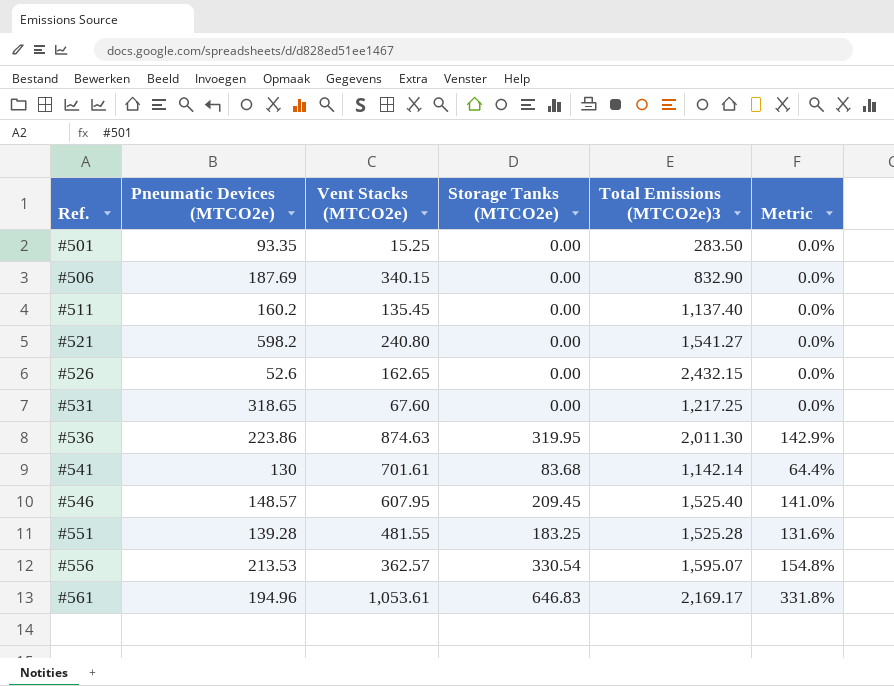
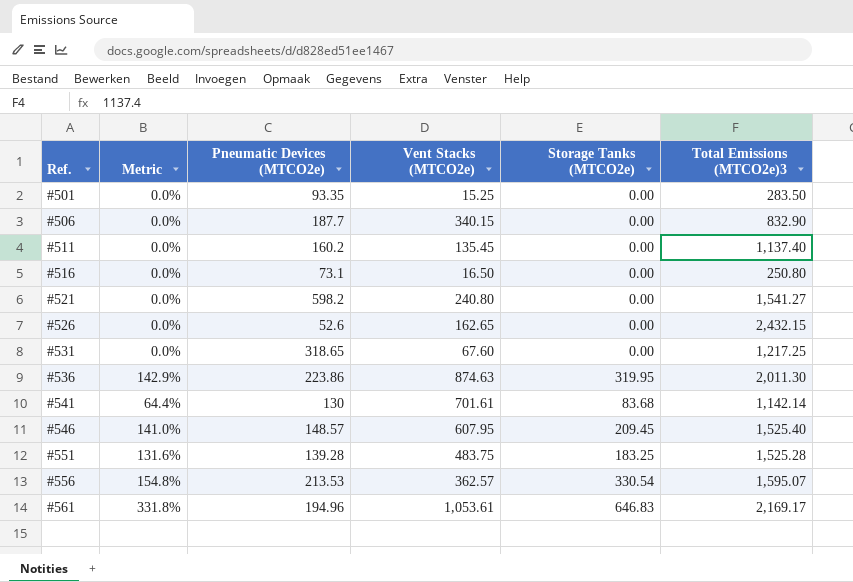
column Metric | position: 6 -> 2
#506 | Pneumatic Devices (MTCO2e): 187.69 -> 187.7
row #516: none -> 0.0% | 73.1 | 16.50 | 0.00 | 250.80
#551 | Vent Stacks (MTCO2e): 481.55 -> 483.75

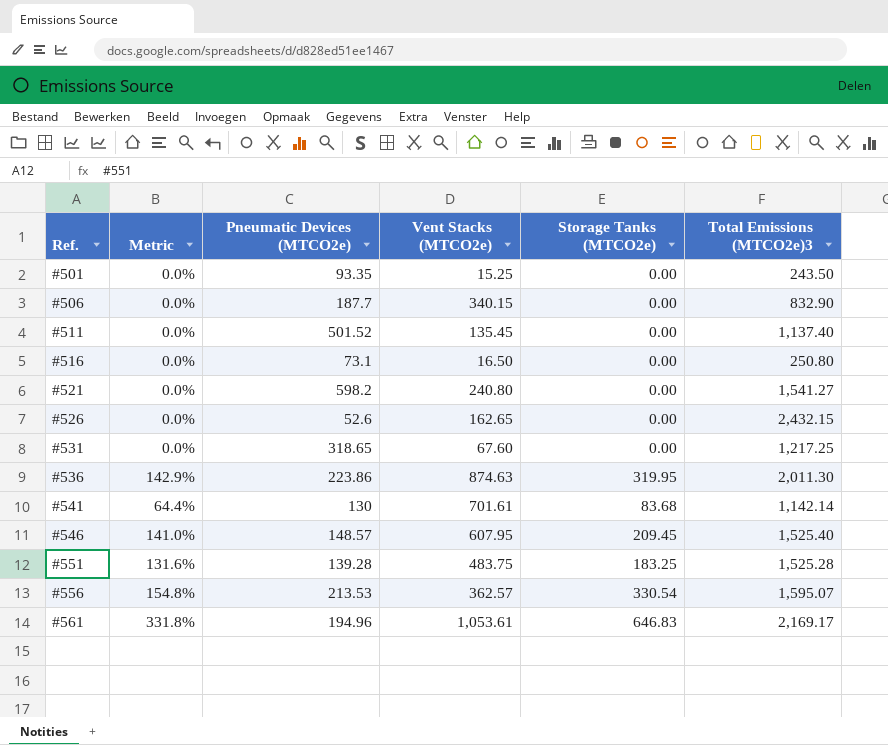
#501 | Total Emissions (MTCO2e)3: 283.50 -> 243.50
#511 | Pneumatic Devices (MTCO2e): 160.2 -> 501.52

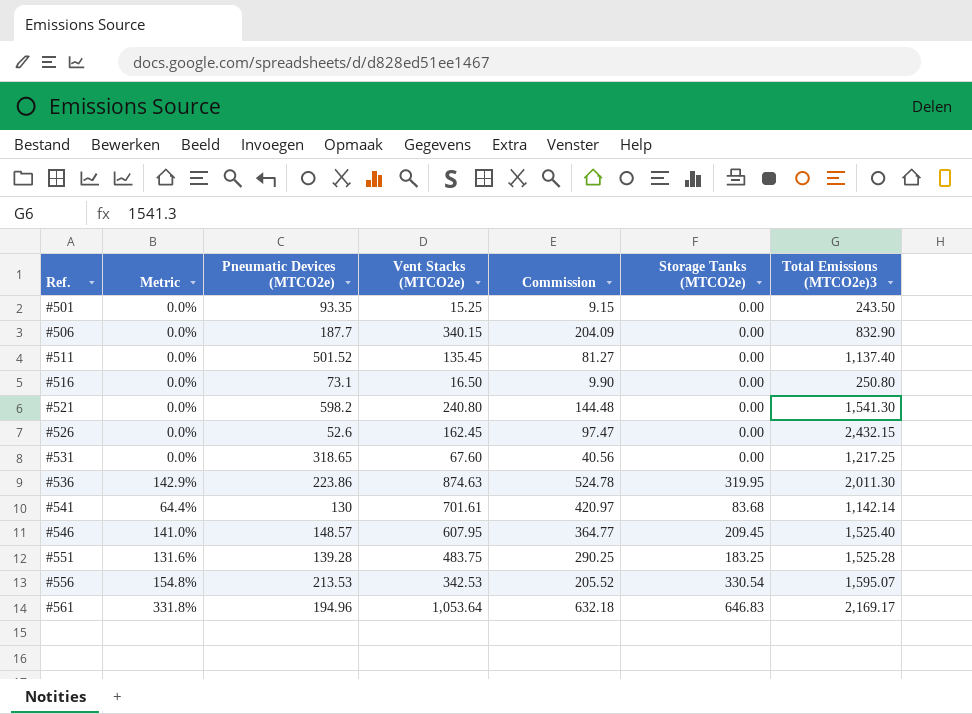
column Commission | formula: none -> [Vent Stacks (MTCO2e)] * 0.6
#521 | Total Emissions (MTCO2e)3: 1,541.27 -> 1,541.30
#526 | Vent Stacks (MTCO2e): 162.65 -> 162.45
#556 | Vent Stacks (MTCO2e): 362.57 -> 342.53
#561 | Vent Stacks (MTCO2e): 1,053.61 -> 1,053.64

